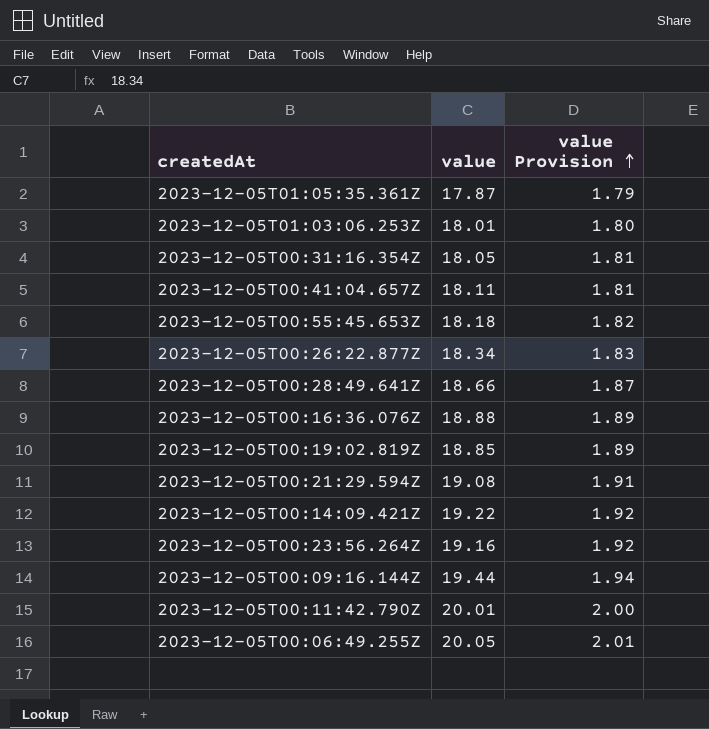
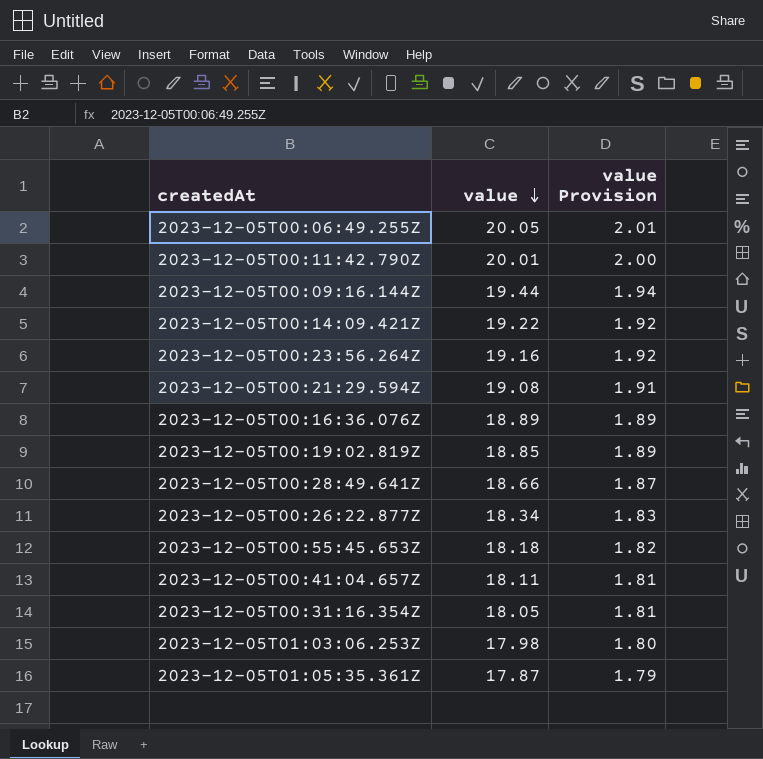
row order: value Provision ascending -> value descending
2023-12-05T00:16:36.076Z | value: 18.88 -> 18.89
2023-12-05T01:03:06.253Z | value: 18.01 -> 17.98

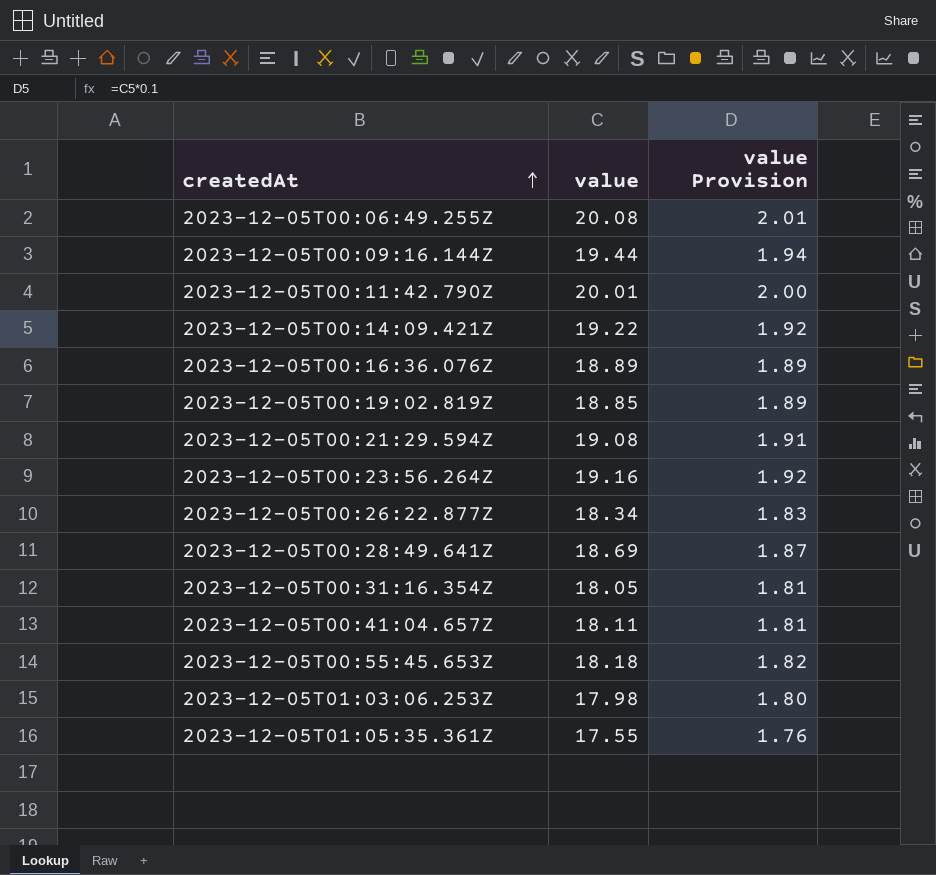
row order: value descending -> createdAt ascending
2023-12-05T00:06:49.255Z | value: 20.05 -> 20.08
2023-12-05T00:28:49.641Z | value: 18.66 -> 18.69
2023-12-05T01:05:35.361Z | value: 17.87 -> 17.55
2023-12-05T01:05:35.361Z | value Provision: 1.79 -> 1.76

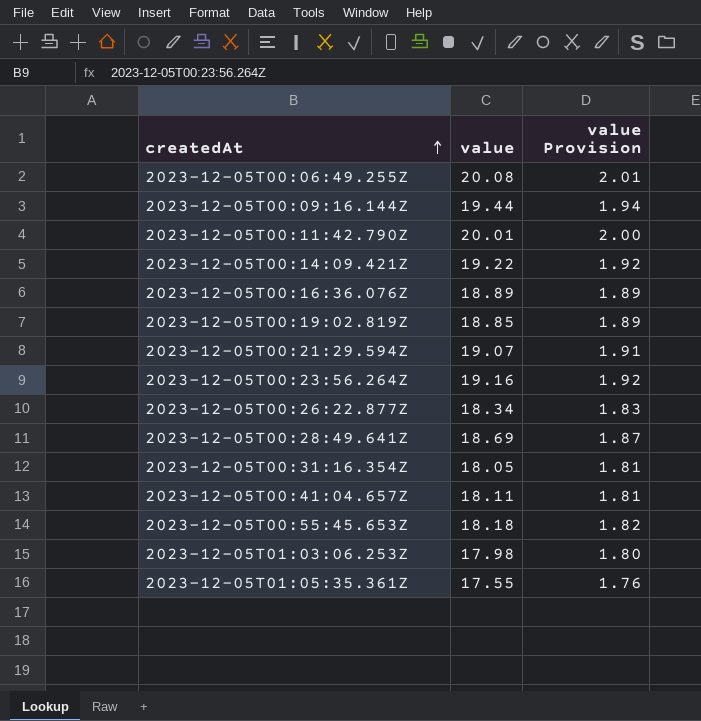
2023-12-05T00:21:29.594Z | value: 19.08 -> 19.07

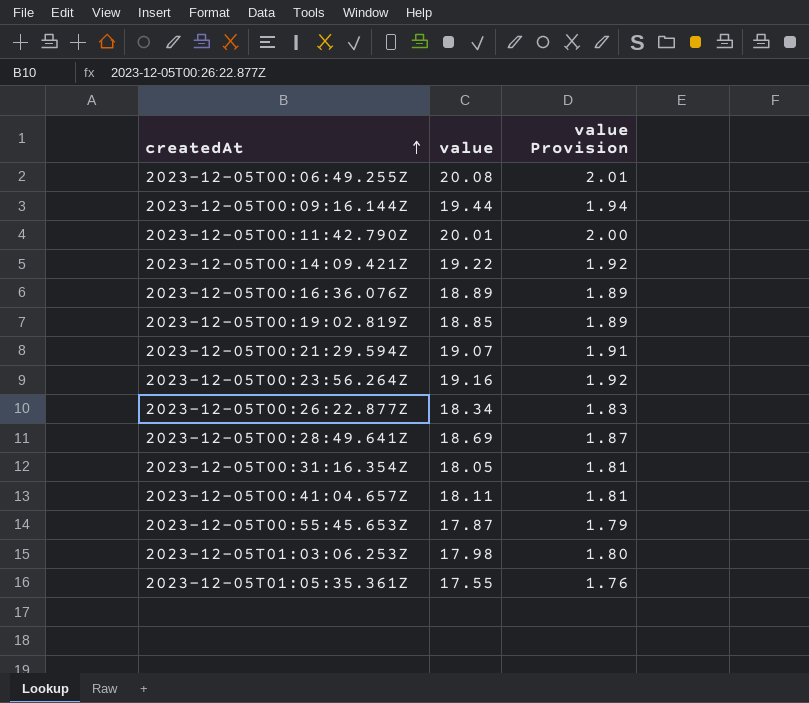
2023-12-05T00:55:45.653Z | value: 18.18 -> 17.87
2023-12-05T00:55:45.653Z | value Provision: 1.82 -> 1.79

